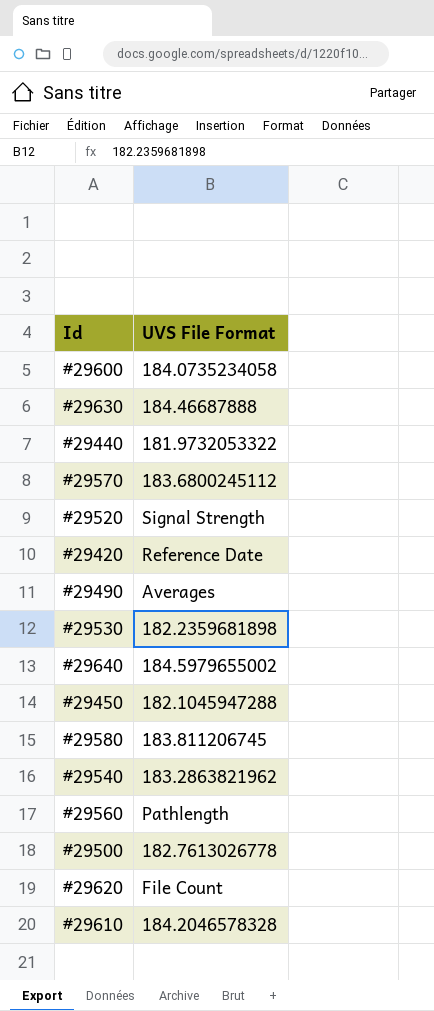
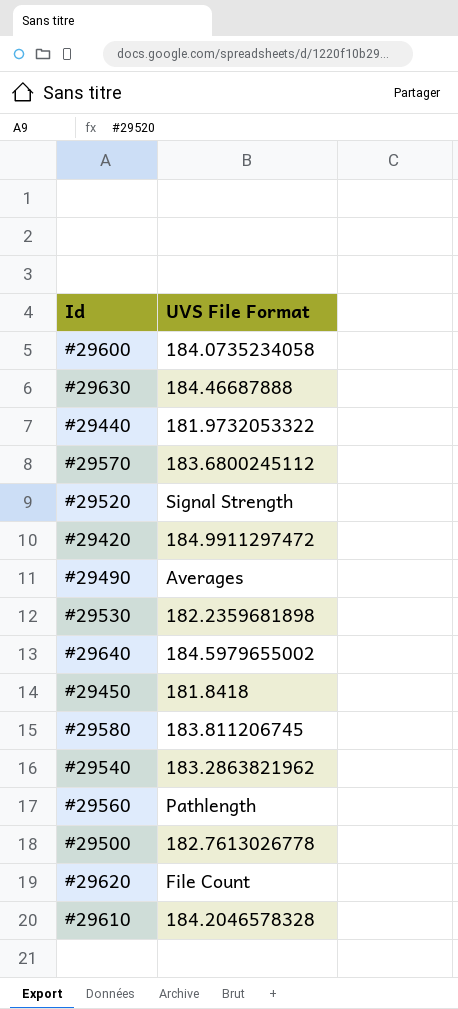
#29420 | UVS File Format: Reference Date -> 184.9911297472
#29450 | UVS File Format: 182.1045947288 -> 181.8418

